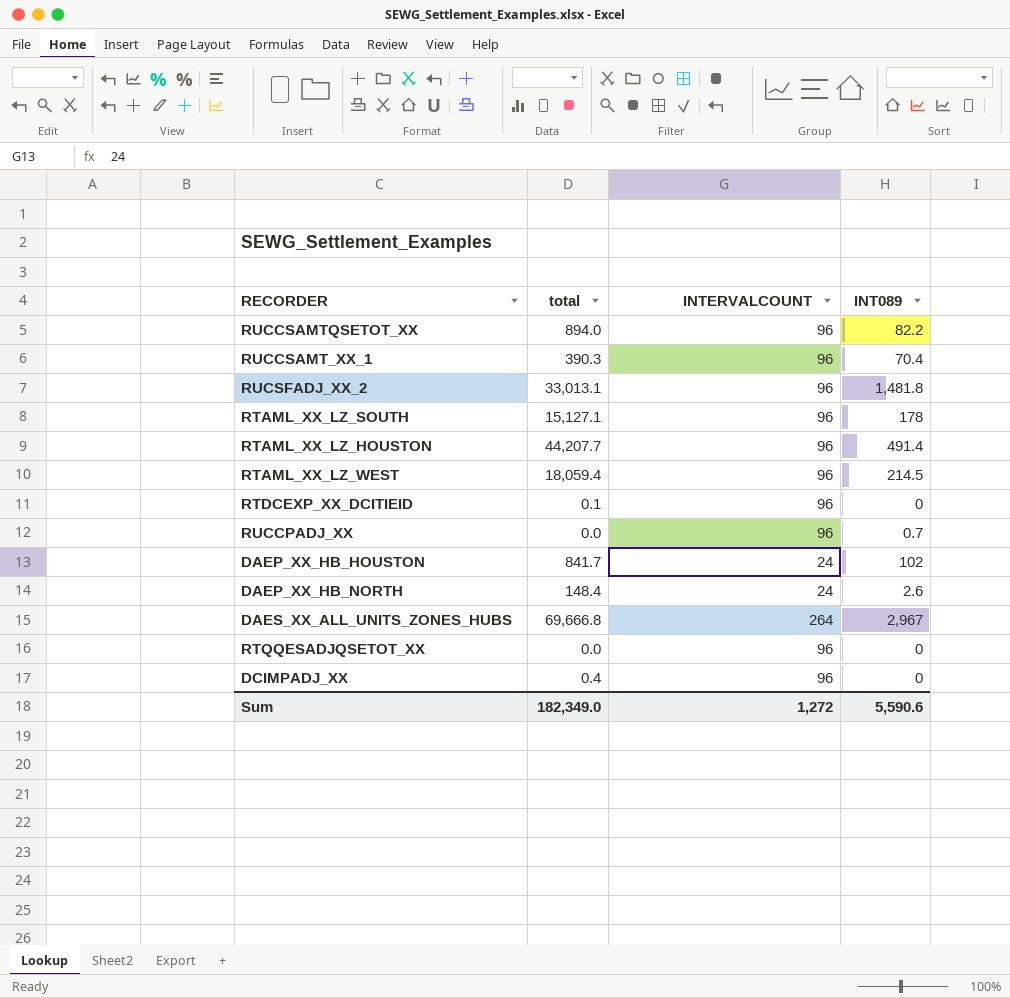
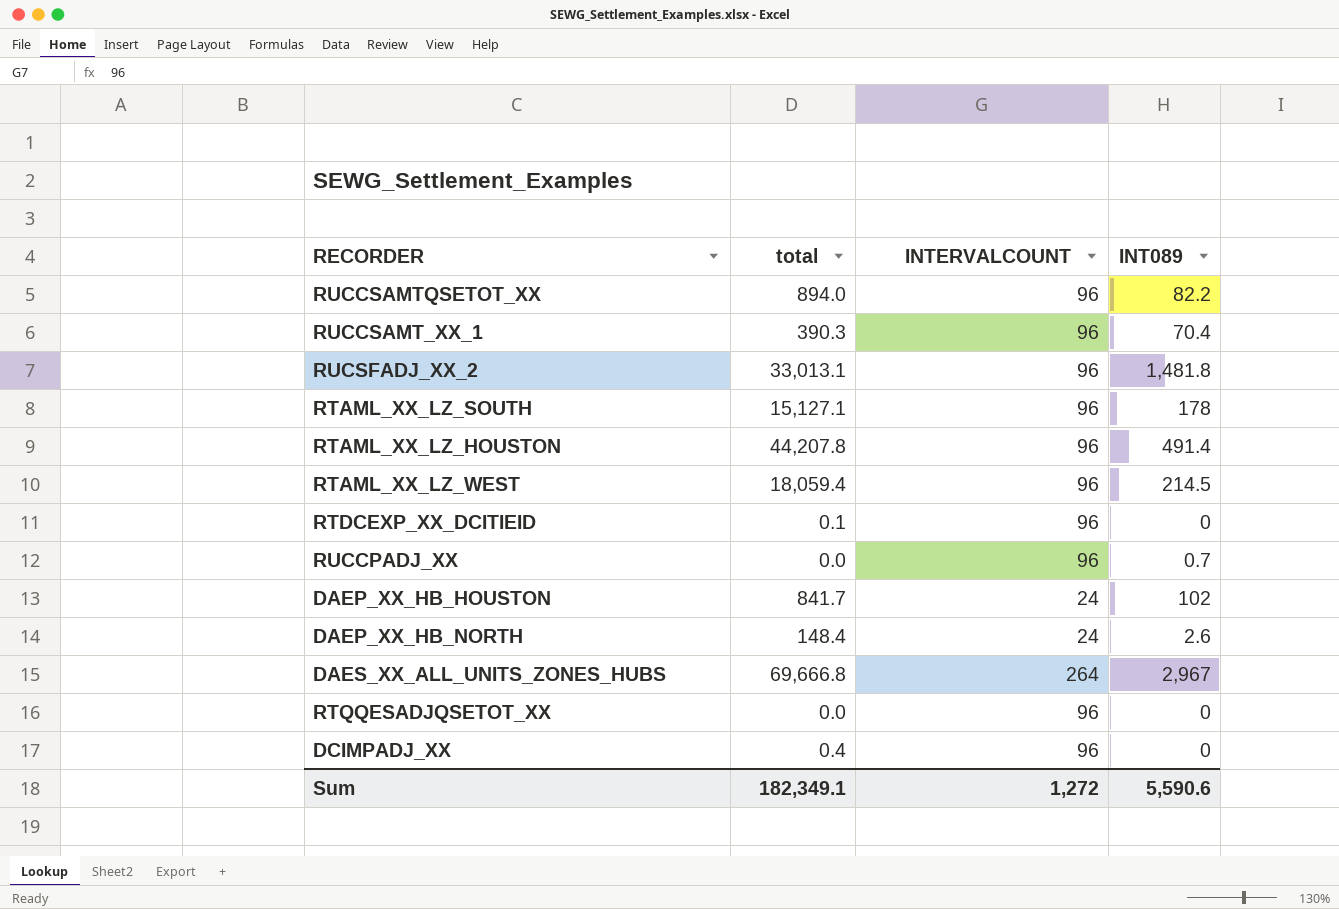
RTAML_XX_LZ_HOUSTON | total: 44,207.7 -> 44,207.8
Sum | total: 182,349.0 -> 182,349.1

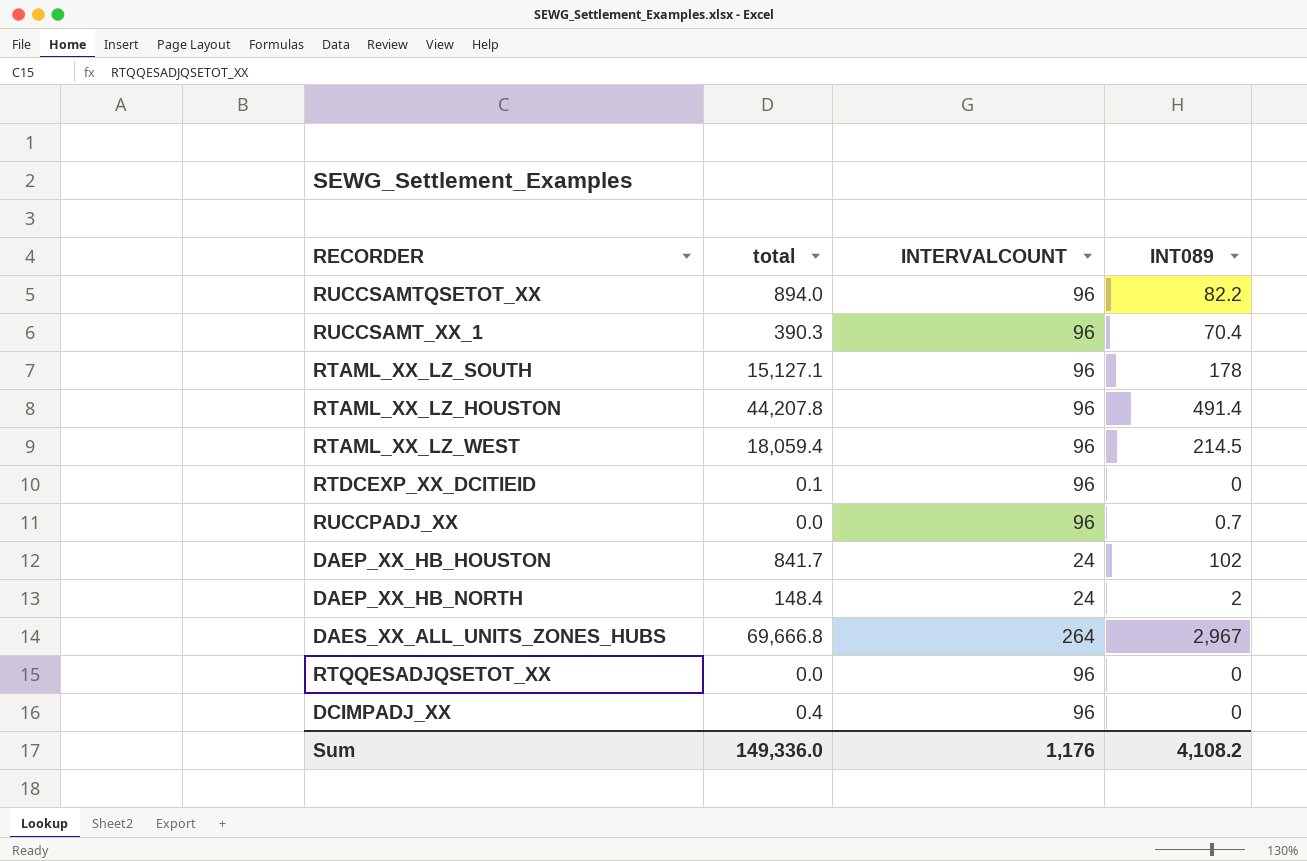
row RUCSFADJ_XX_2: 33,013.1 | 96 | 1,481.8 -> none
DAEP_XX_HB_NORTH | INT089: 2.6 -> 2
Sum | total: 182,349.1 -> 149,336.0
Sum | INTERVALCOUNT: 1,272 -> 1,176
Sum | INT089: 5,590.6 -> 4,108.2

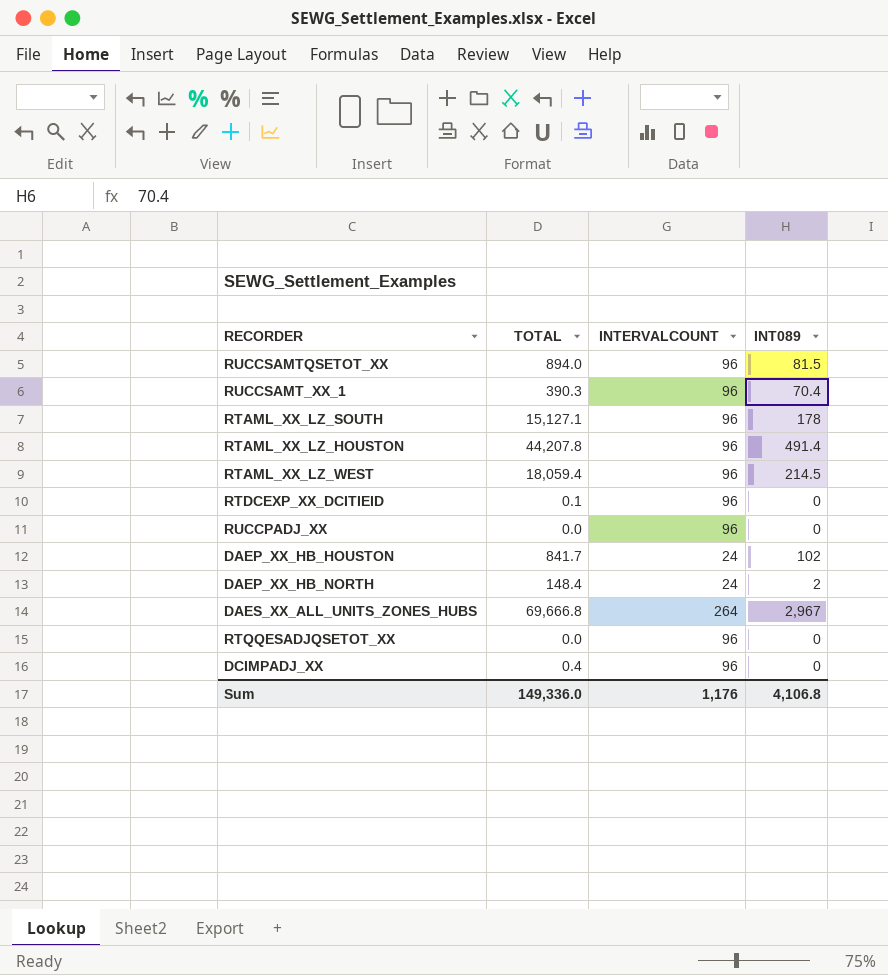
column name: total -> TOTAL
RUCCSAMTQSETOT_XX | INT089: 82.2 -> 81.5
RUCCPADJ_XX | INT089: 0.7 -> 0
Sum | INT089: 4,108.2 -> 4,106.8

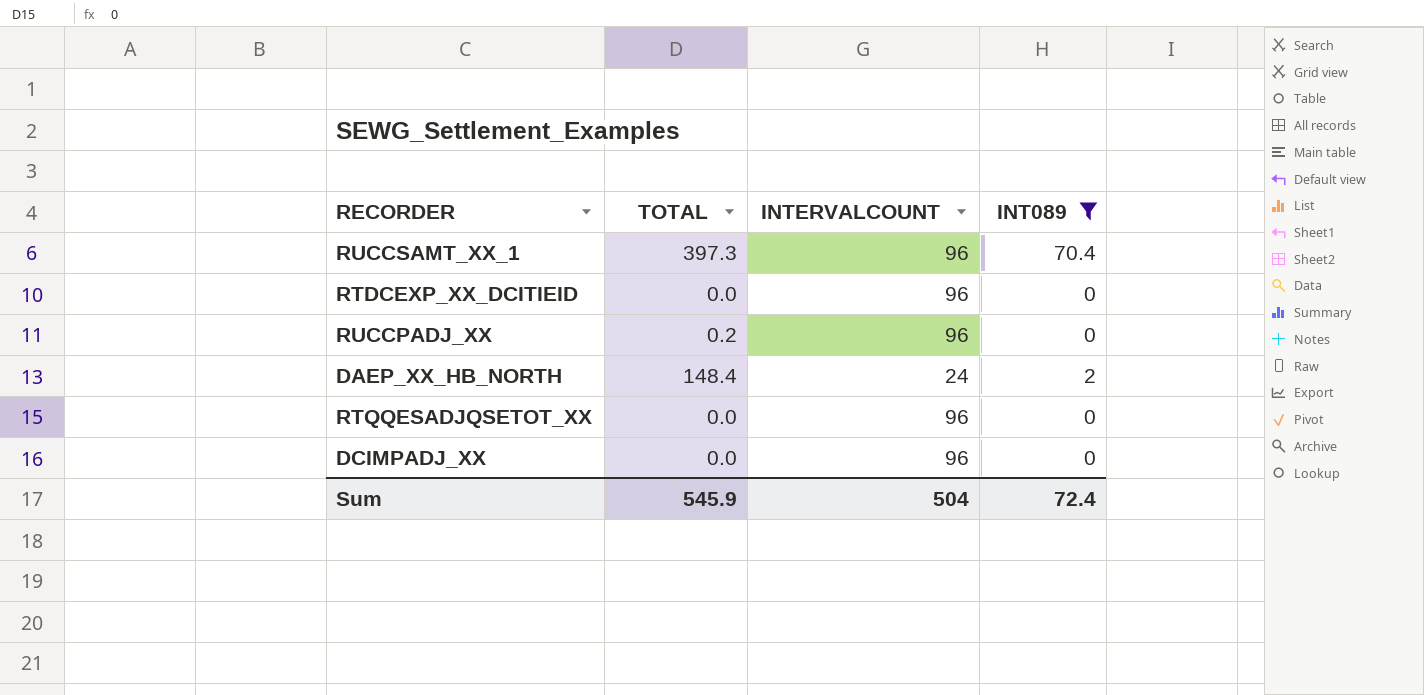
filter: none -> INT089 <= 70.4
RUCCSAMT_XX_1 | TOTAL: 390.3 -> 397.3
RTDCEXP_XX_DCITIEID | TOTAL: 0.1 -> 0.0
RUCCPADJ_XX | TOTAL: 0.0 -> 0.2
DCIMPADJ_XX | TOTAL: 0.4 -> 0.0
Sum | TOTAL: 149,336.0 -> 545.9
Sum | INTERVALCOUNT: 1,176 -> 504
Sum | INT089: 4,106.8 -> 72.4

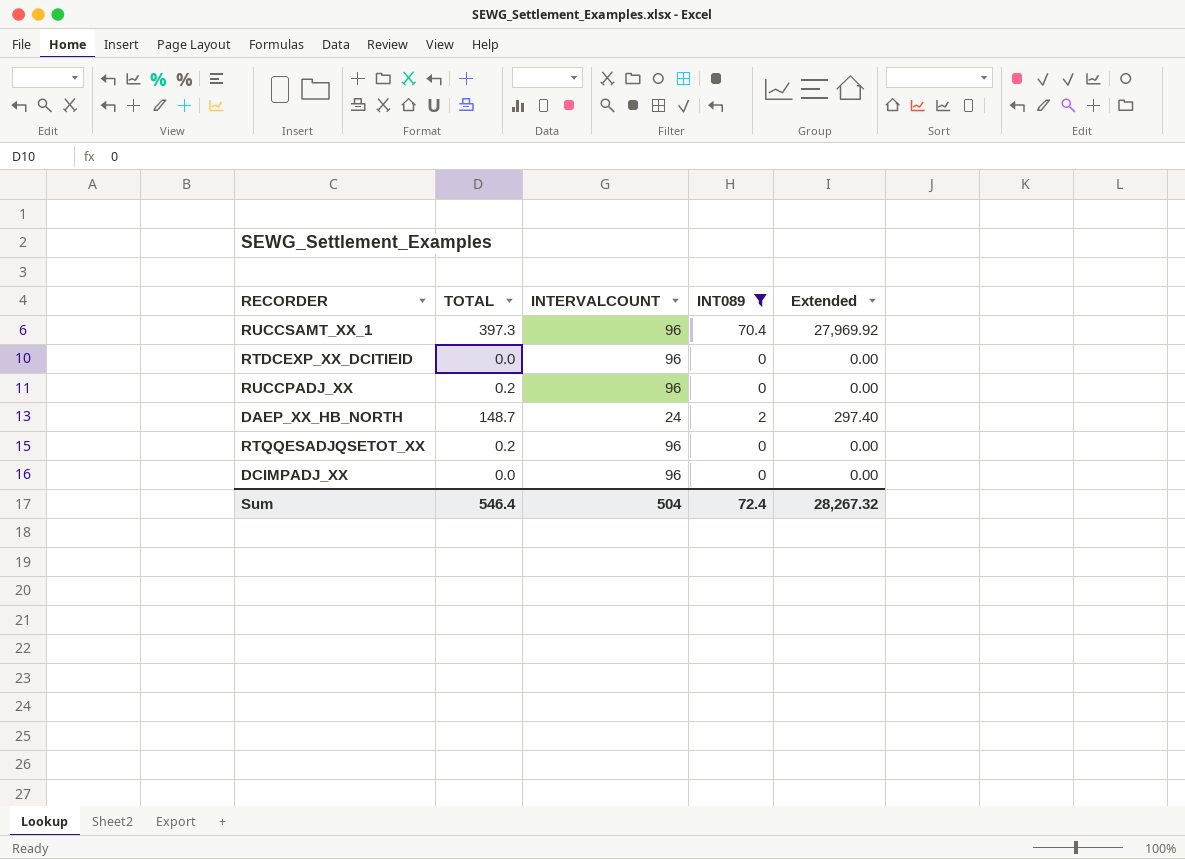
column Extended | formula: none -> [TOTAL] * [INT089]
DAEP_XX_HB_NORTH | TOTAL: 148.4 -> 148.7
RTQQESADJQSETOT_XX | TOTAL: 0.0 -> 0.2
Sum | TOTAL: 545.9 -> 546.4

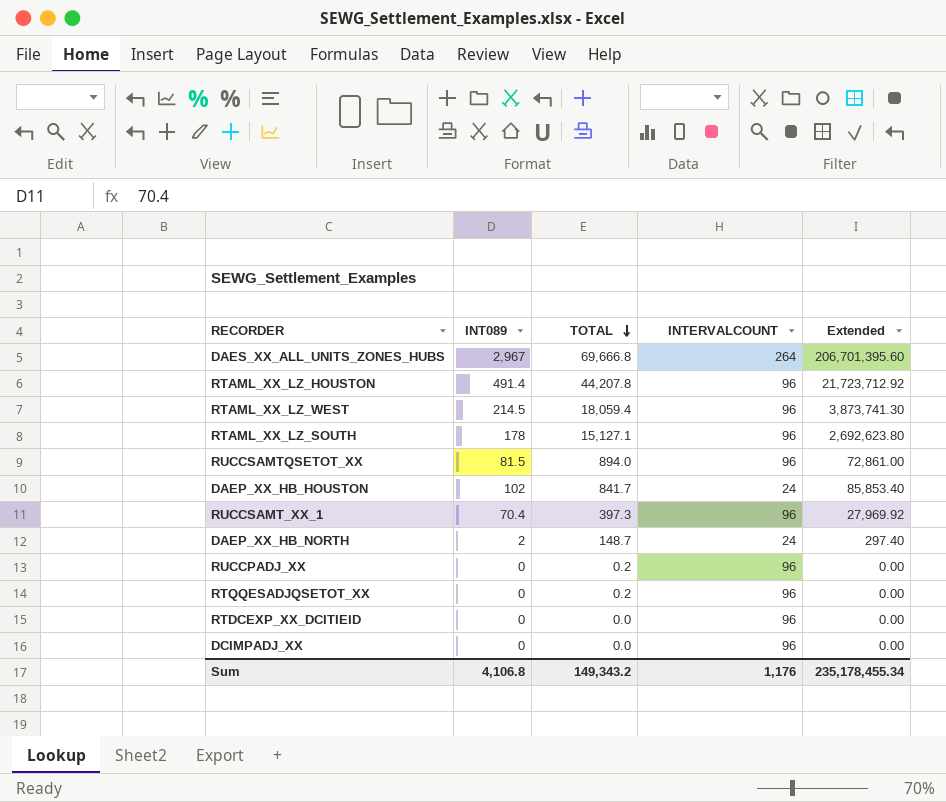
filter: INT089 <= 70.4 -> none
row order: none -> TOTAL descending
column INT089 | position: 4 -> 2
Sum | INT089: 72.4 -> 4,106.8
Sum | TOTAL: 546.4 -> 149,343.2
Sum | INTERVALCOUNT: 504 -> 1,176
Sum | Extended: 28,267.32 -> 235,178,455.34

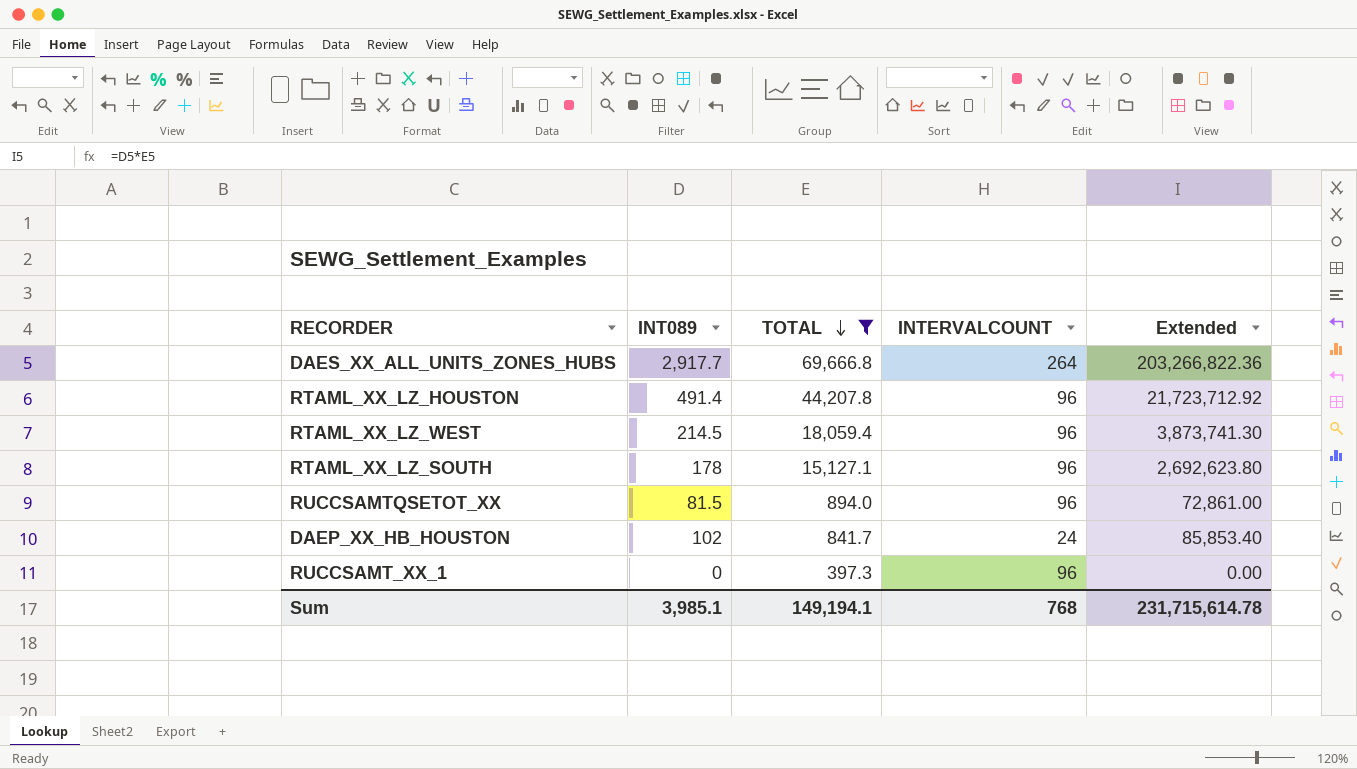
filter: none -> TOTAL >= 397.3
DAES_XX_ALL_UNITS_ZONES_HUBS | INT089: 2,967 -> 2,917.7
DAES_XX_ALL_UNITS_ZONES_HUBS | Extended: 206,701,395.60 -> 203,266,822.36
RUCCSAMT_XX_1 | INT089: 70.4 -> 0
RUCCSAMT_XX_1 | Extended: 27,969.92 -> 0.00
Sum | INT089: 4,106.8 -> 3,985.1
Sum | TOTAL: 149,343.2 -> 149,194.1
Sum | INTERVALCOUNT: 1,176 -> 768
Sum | Extended: 235,178,455.34 -> 231,715,614.78

